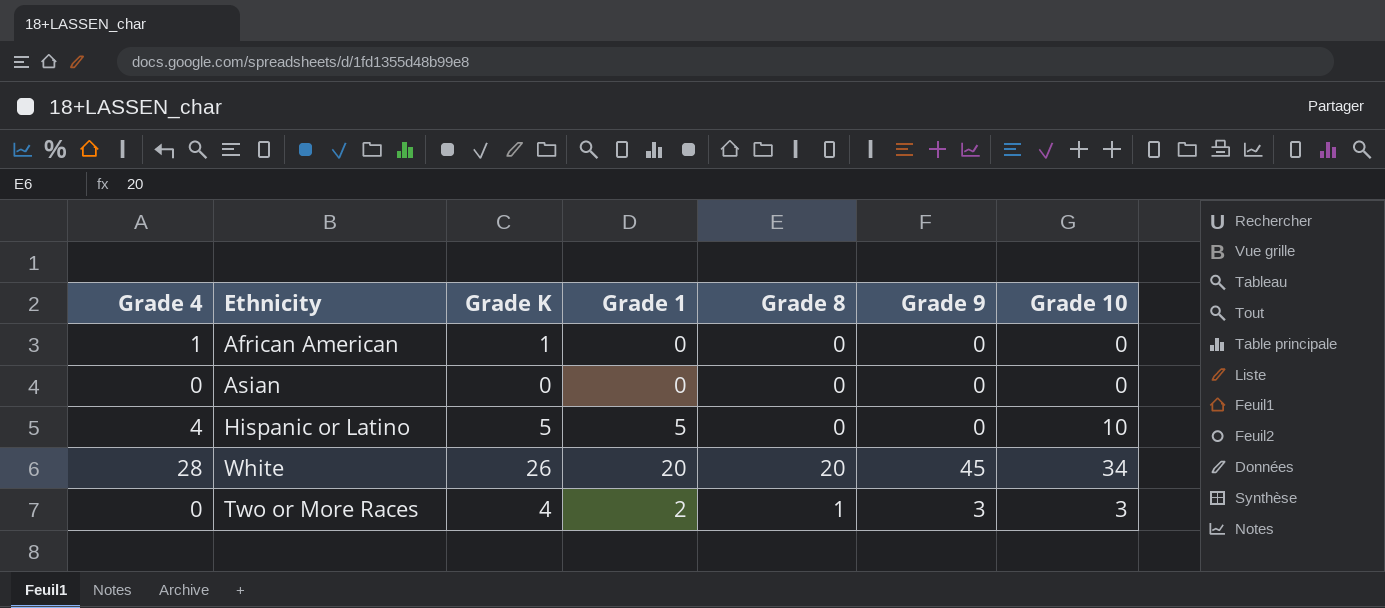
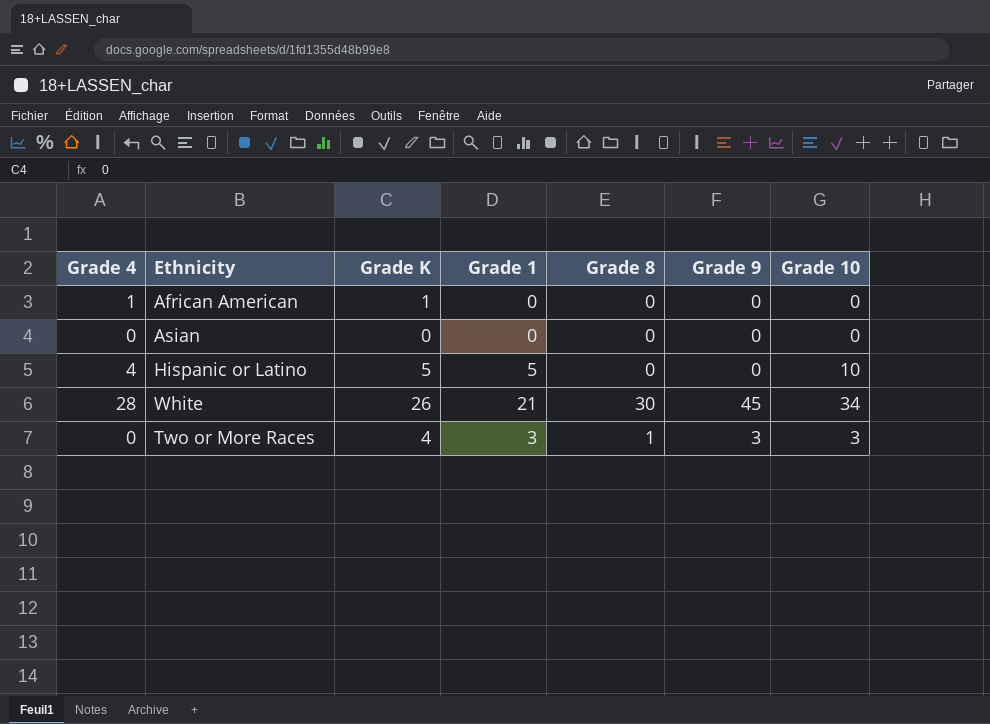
White | Grade 1: 20 -> 21
White | Grade 8: 20 -> 30
Two or More Races | Grade 1: 2 -> 3

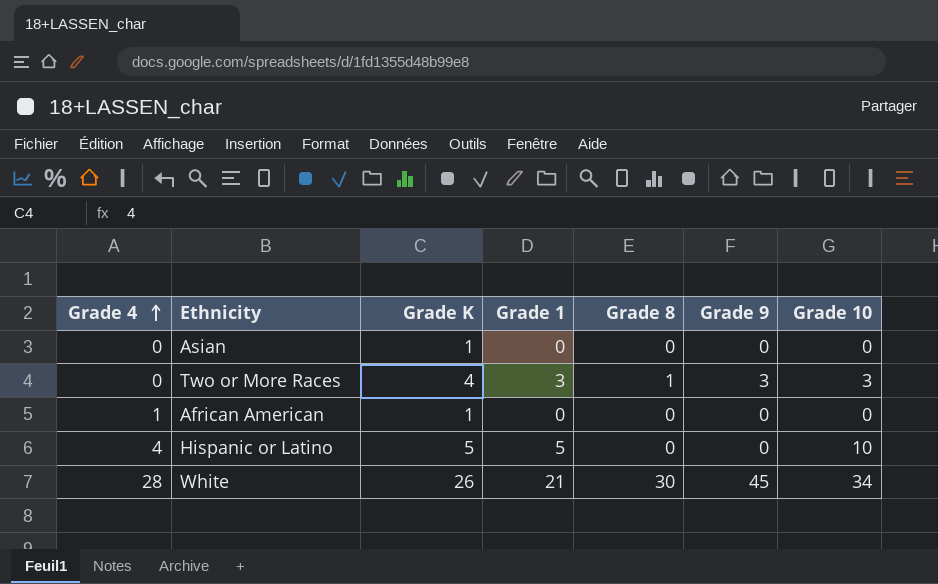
row order: none -> Grade 4 ascending
Asian | Grade K: 0 -> 1

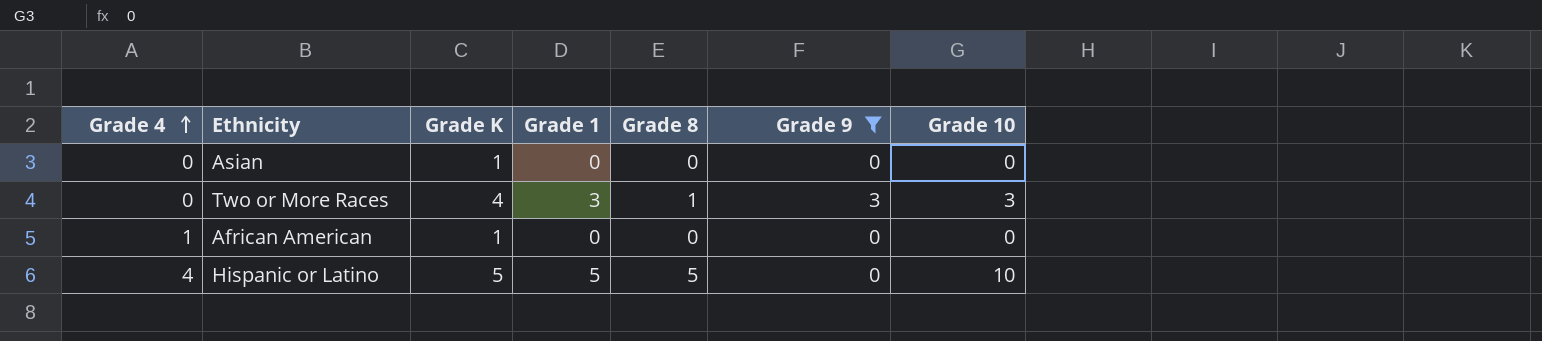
filter: none -> Grade 9 != 45
Hispanic or Latino | Grade 8: 0 -> 5

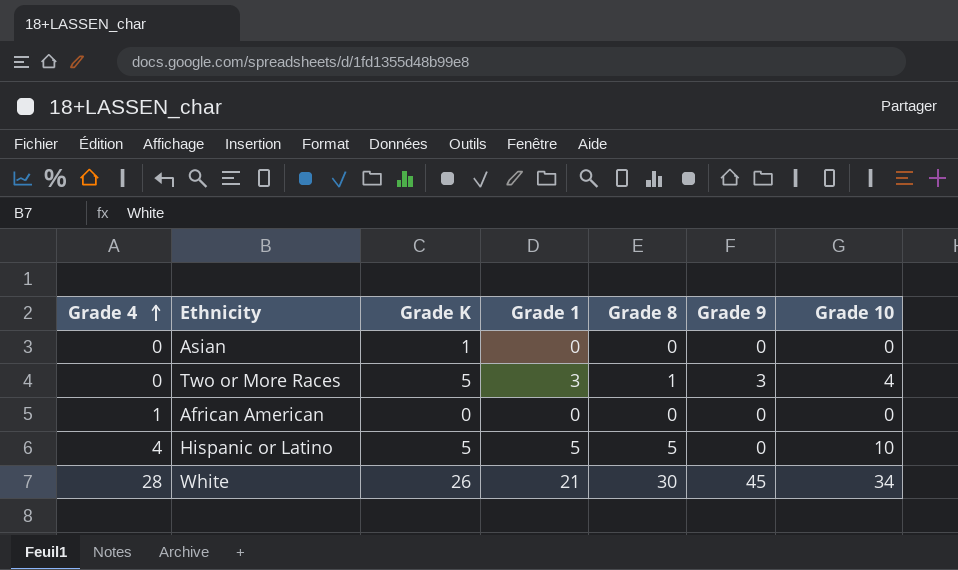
filter: Grade 9 != 45 -> none
Two or More Races | Grade K: 4 -> 5
Two or More Races | Grade 10: 3 -> 4
African American | Grade K: 1 -> 0

